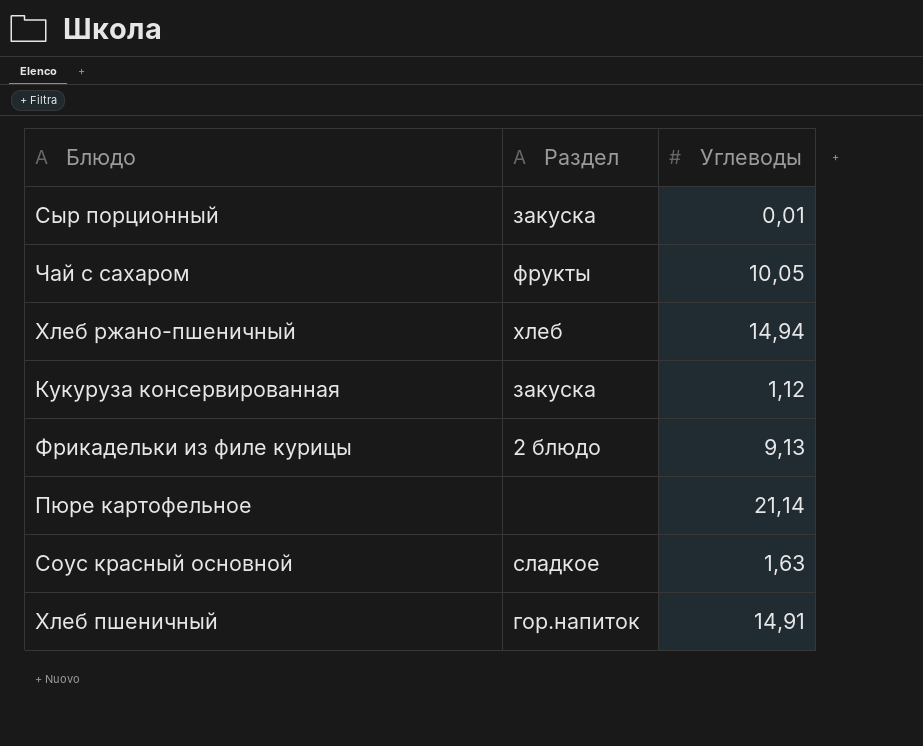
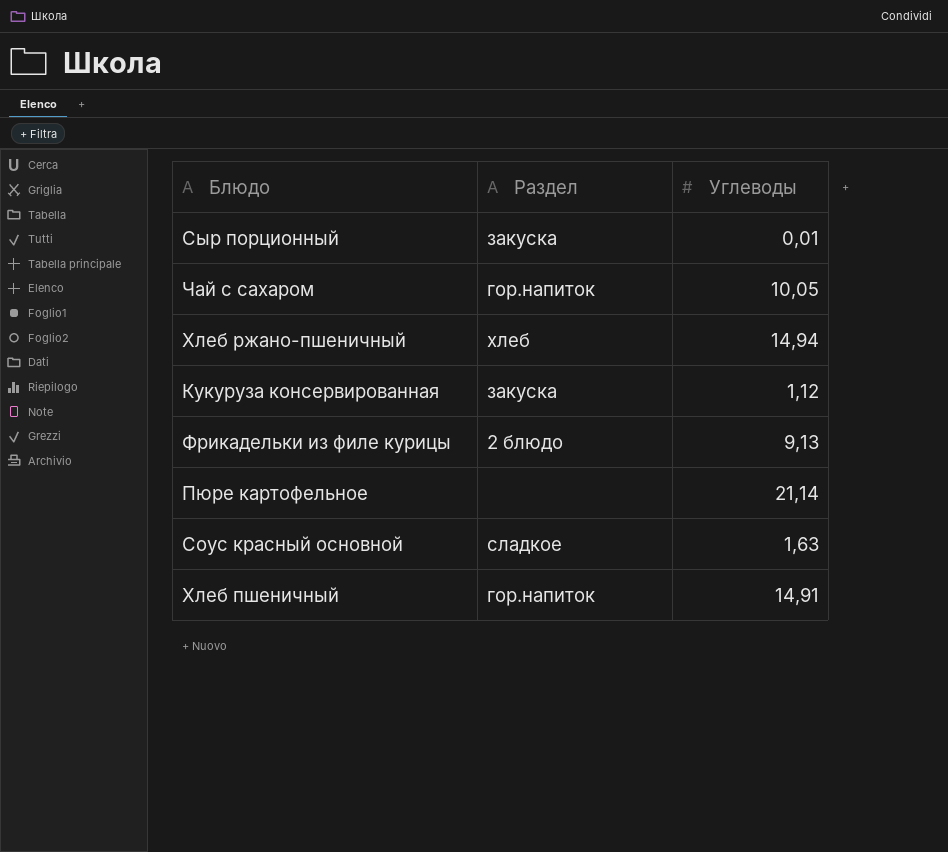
Чай с сахаром | Раздел: фрукты -> гор.напиток

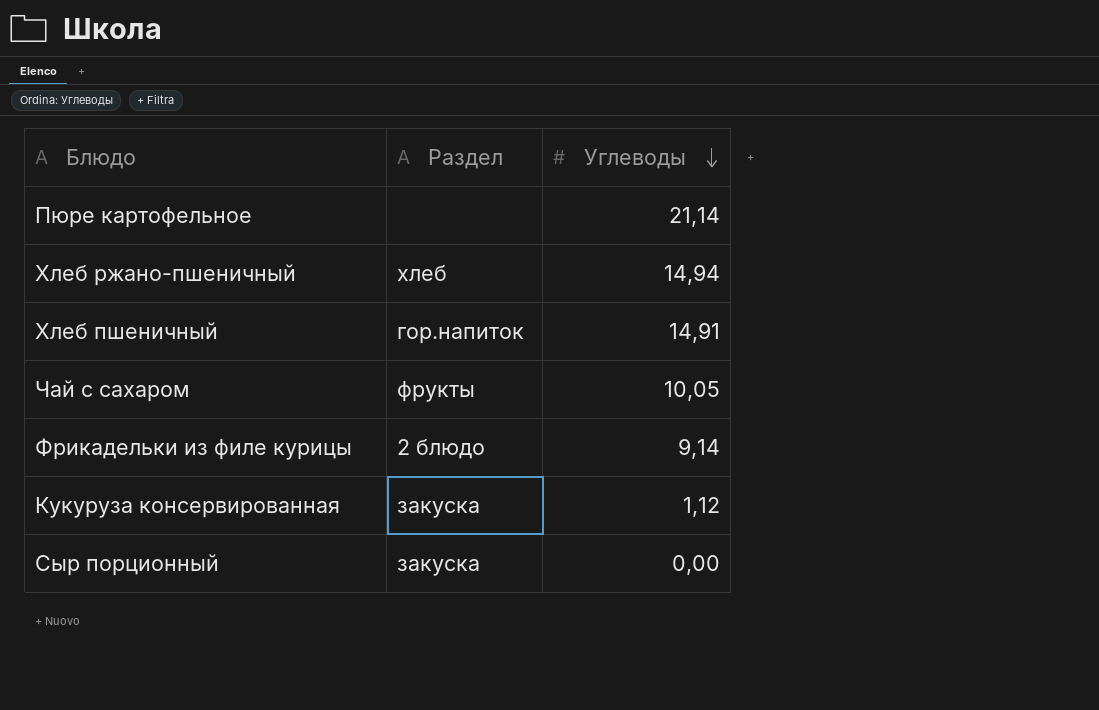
row order: none -> Углеводы descending
row Соус красный основной: сладкое | 1,63 -> none
Чай с сахаром | Раздел: гор.напиток -> фрукты
Фрикадельки из филе курицы | Углеводы: 9,13 -> 9,14
Сыр порционный | Углеводы: 0,01 -> 0,00

